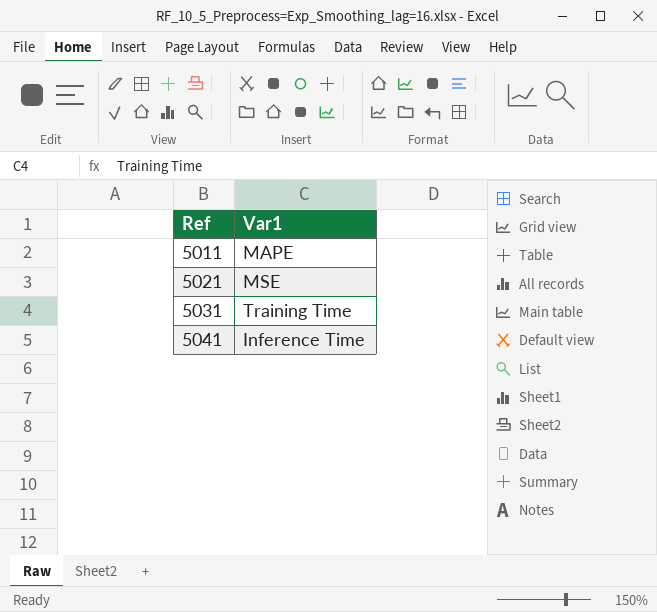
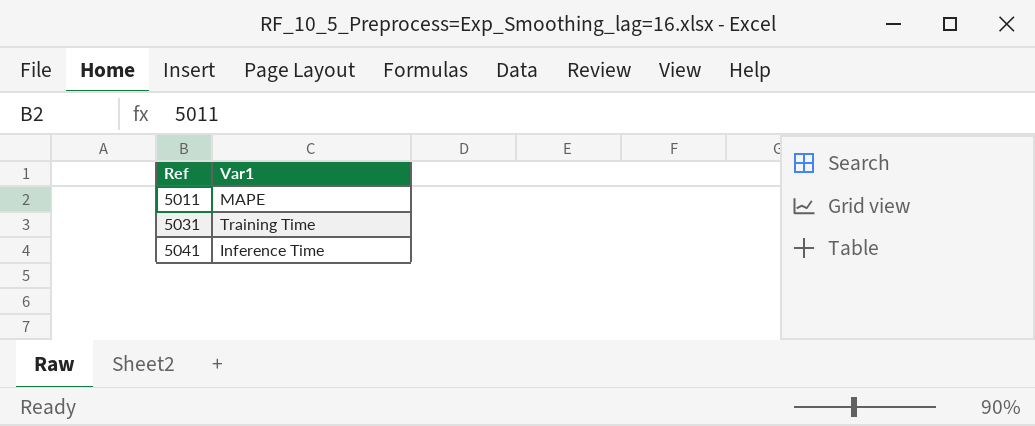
row 5021: MSE -> none

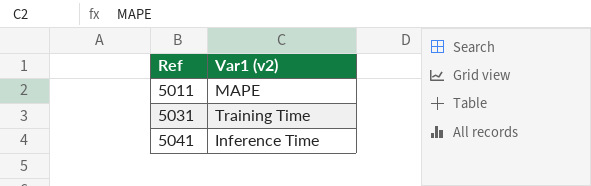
column name: Var1 -> Var1 (v2)

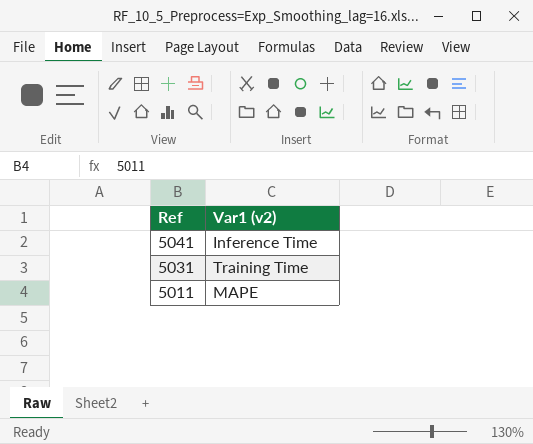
row order: Ref ascending -> Ref descending

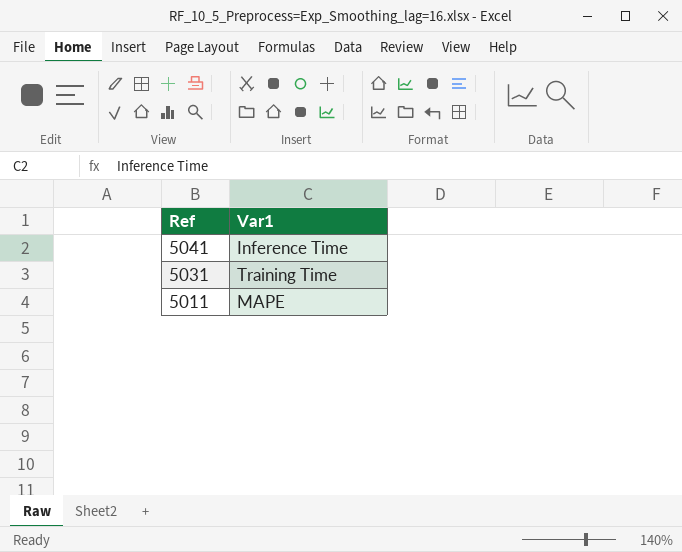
column name: Var1 (v2) -> Var1

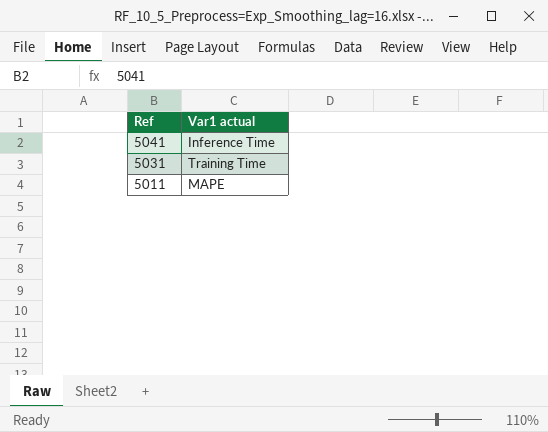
column name: Var1 -> Var1 actual

